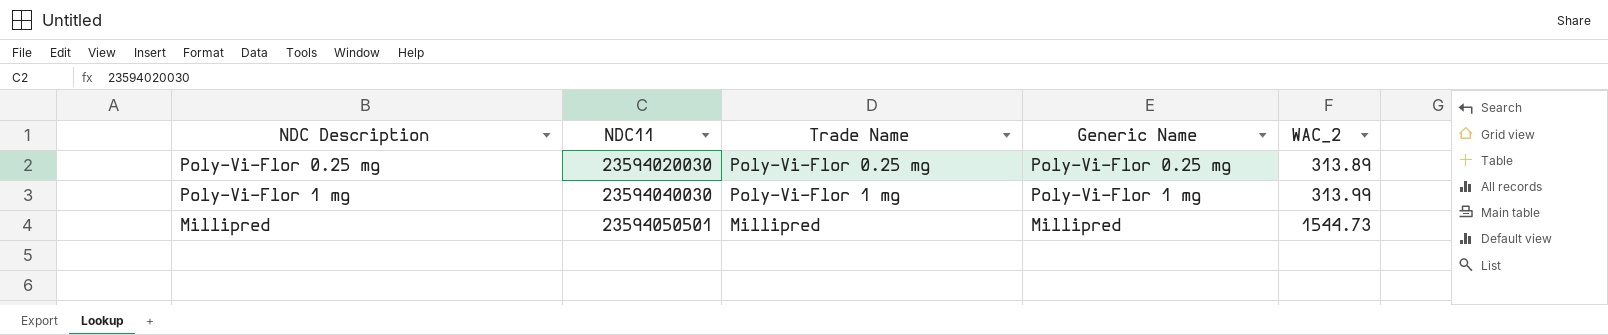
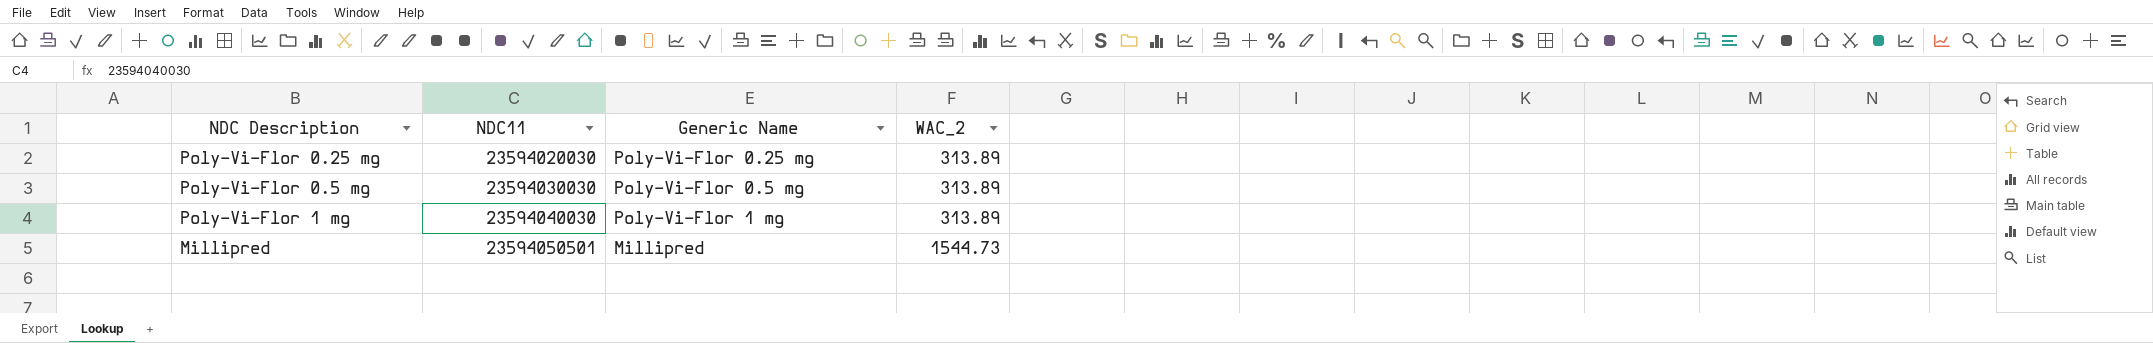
column Trade Name | position: 3 -> none
row Poly-Vi-Flor 0.5 mg: none -> 23594030030 | Poly-Vi-Flor 0.5 mg | 313.89
Poly-Vi-Flor 1 mg | WAC_2: 313.99 -> 313.89

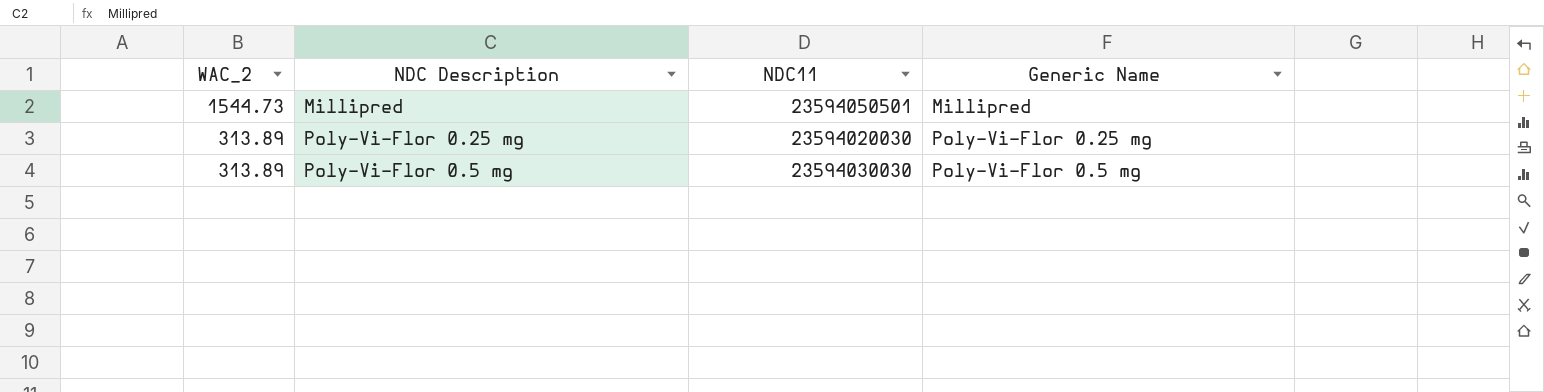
row order: NDC11 ascending -> WAC_2 descending
column WAC_2 | position: 4 -> 1
row Poly-Vi-Flor 1 mg: 23594040030 | Poly-Vi-Flor 1 mg | 313.89 -> none

